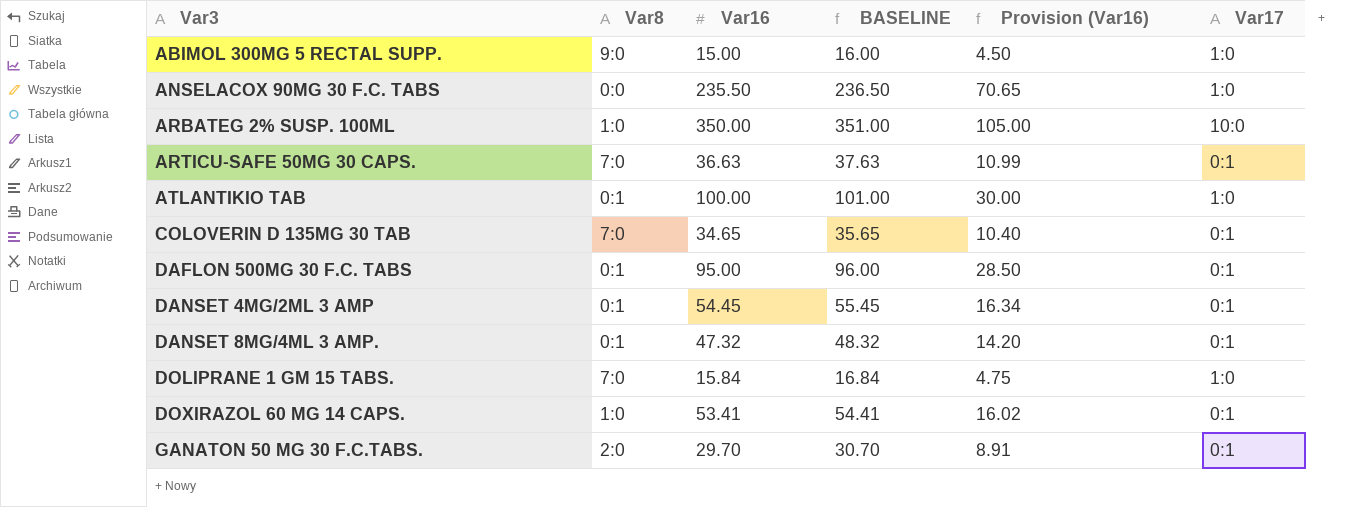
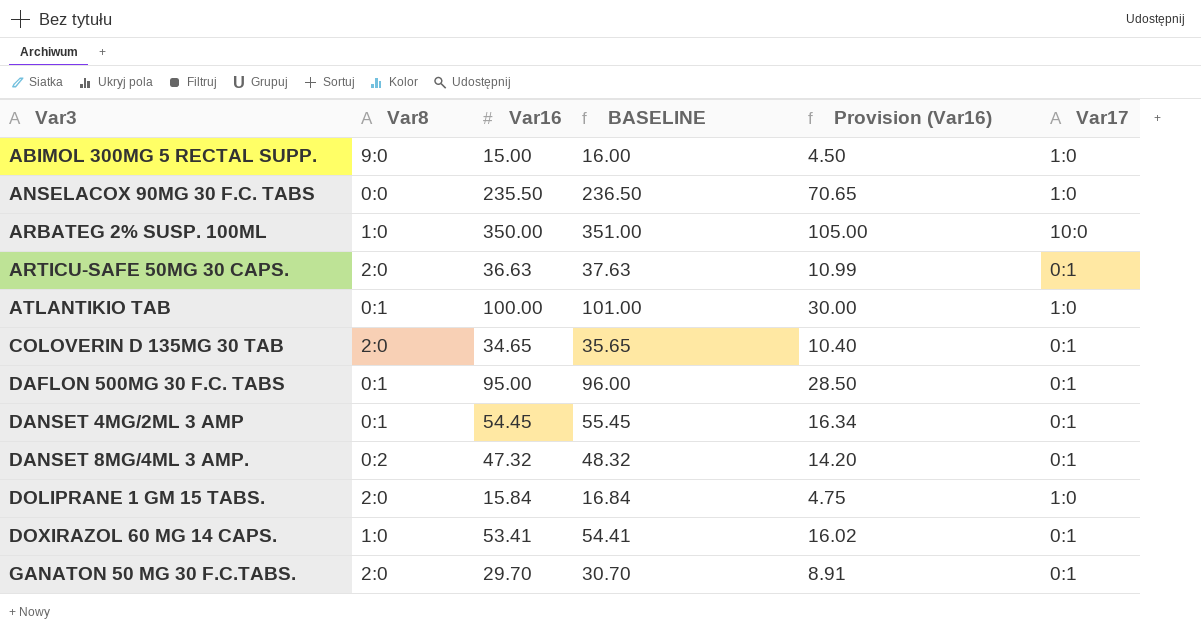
ARTICU-SAFE 50MG 30 CAPS. | Var8: 7:0 -> 2:0
COLOVERIN D 135MG 30 TAB | Var8: 7:0 -> 2:0
DANSET 8MG/4ML 3 AMP. | Var8: 0:1 -> 0:2
DOLIPRANE 1 GM 15 TABS. | Var8: 7:0 -> 2:0

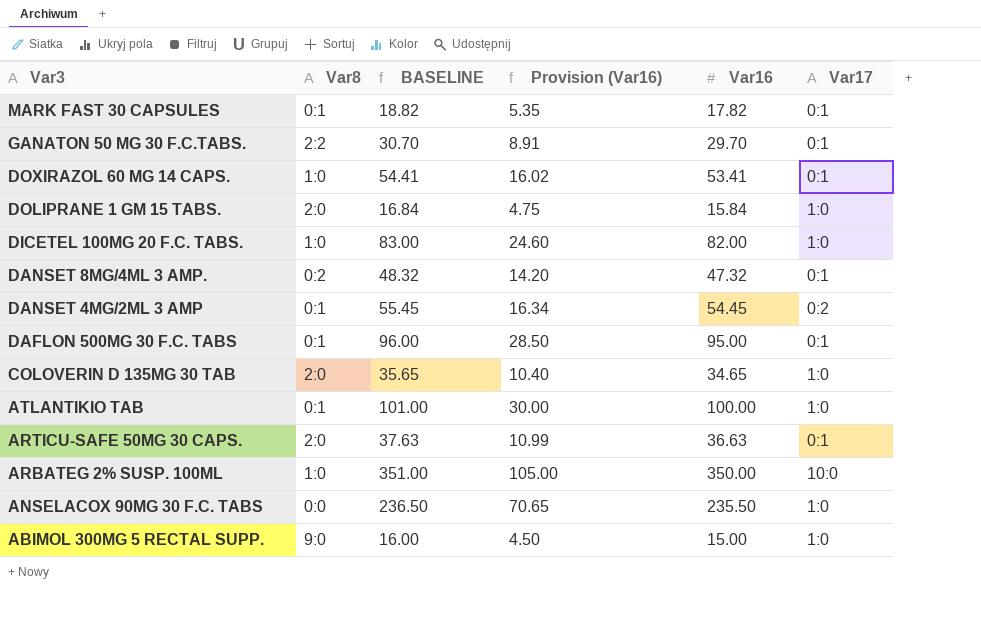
row order: Var3 ascending -> Var3 descending
column Var16 | position: 3 -> 5
row MARK FAST 30 CAPSULES: none -> 0:1 | 18.82 | 5.35 | 17.82 | 0:1
GANATON 50 MG 30 F.C.TABS. | Var8: 2:0 -> 2:2
row DICETEL 100MG 20 F.C. TABS.: none -> 1:0 | 83.00 | 24.60 | 82.00 | 1:0
DANSET 4MG/2ML 3 AMP | Var17: 0:1 -> 0:2
COLOVERIN D 135MG 30 TAB | Var17: 0:1 -> 1:0

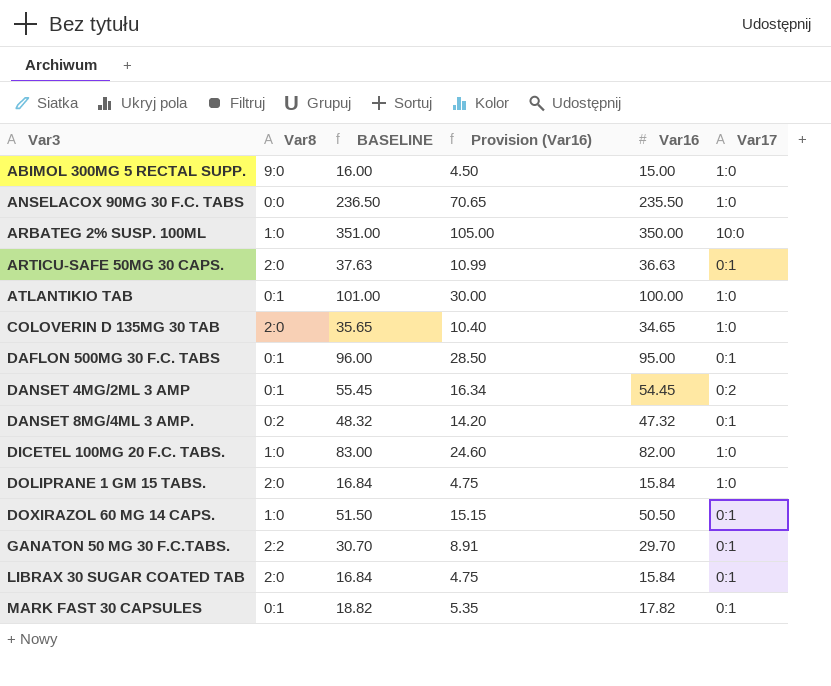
row order: Var3 descending -> Var3 ascending
DOXIRAZOL 60 MG 14 CAPS. | BASELINE: 54.41 -> 51.50
DOXIRAZOL 60 MG 14 CAPS. | Provision (Var16): 16.02 -> 15.15
DOXIRAZOL 60 MG 14 CAPS. | Var16: 53.41 -> 50.50
row LIBRAX 30 SUGAR COATED TAB: none -> 2:0 | 16.84 | 4.75 | 15.84 | 0:1

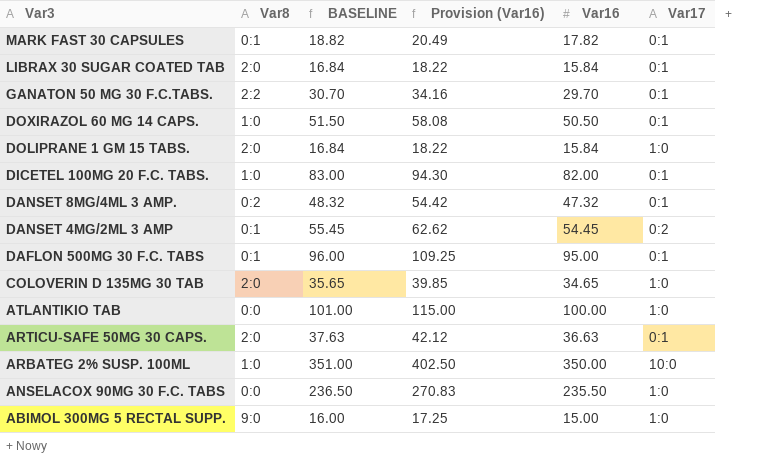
row order: Var3 ascending -> Var3 descending
column Provision (Var16) | formula: [Var16] * 0.3 -> [Var16] * 1.15
DICETEL 100MG 20 F.C. TABS. | Var17: 1:0 -> 0:1
ATLANTIKIO TAB | Var8: 0:1 -> 0:0

